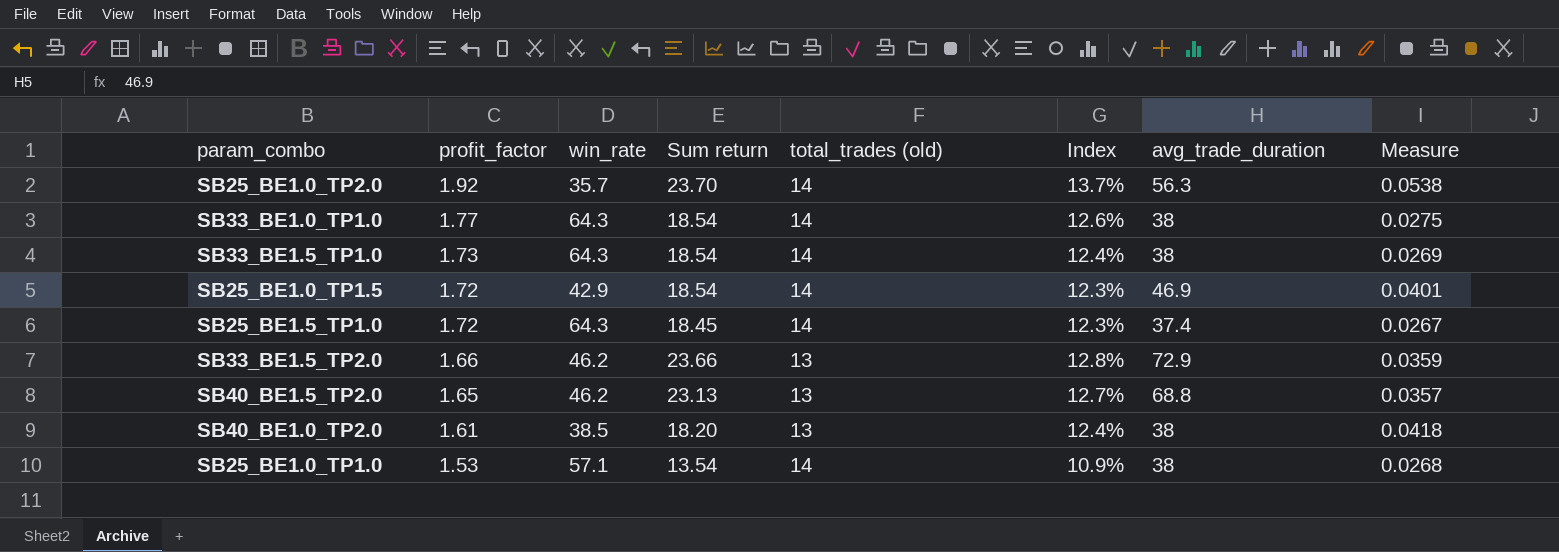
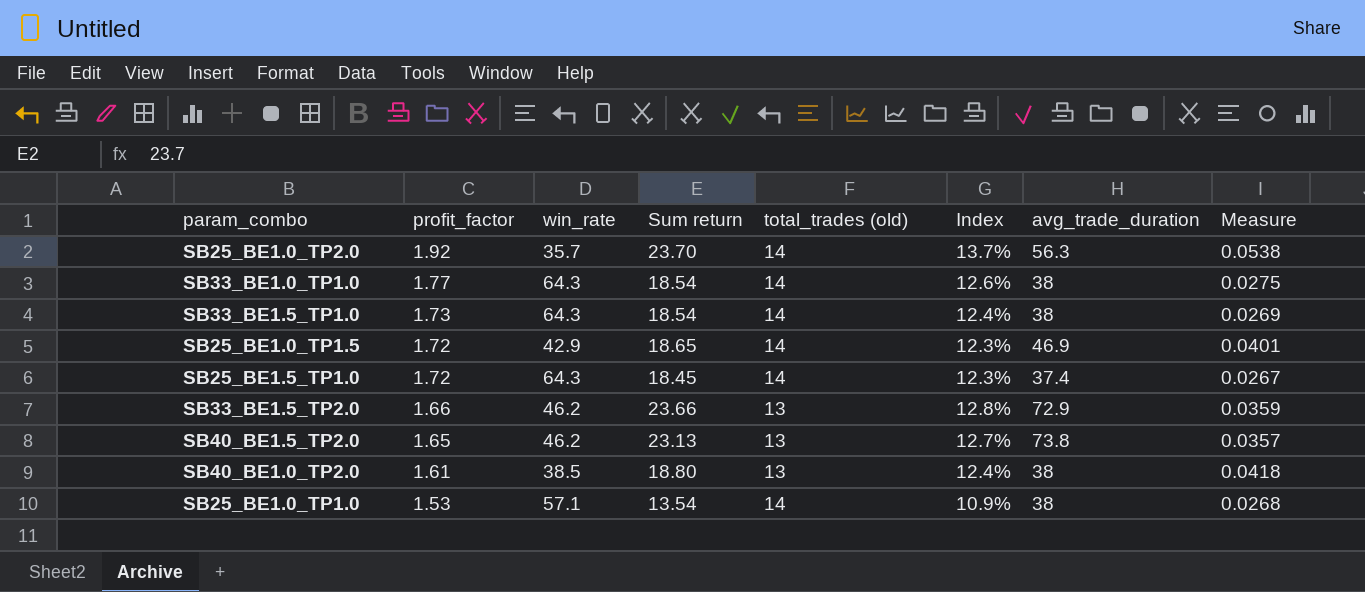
SB25_BE1.0_TP1.5 | Sum return: 18.54 -> 18.65
SB40_BE1.5_TP2.0 | avg_trade_duration: 68.8 -> 73.8
SB40_BE1.0_TP2.0 | Sum return: 18.20 -> 18.80

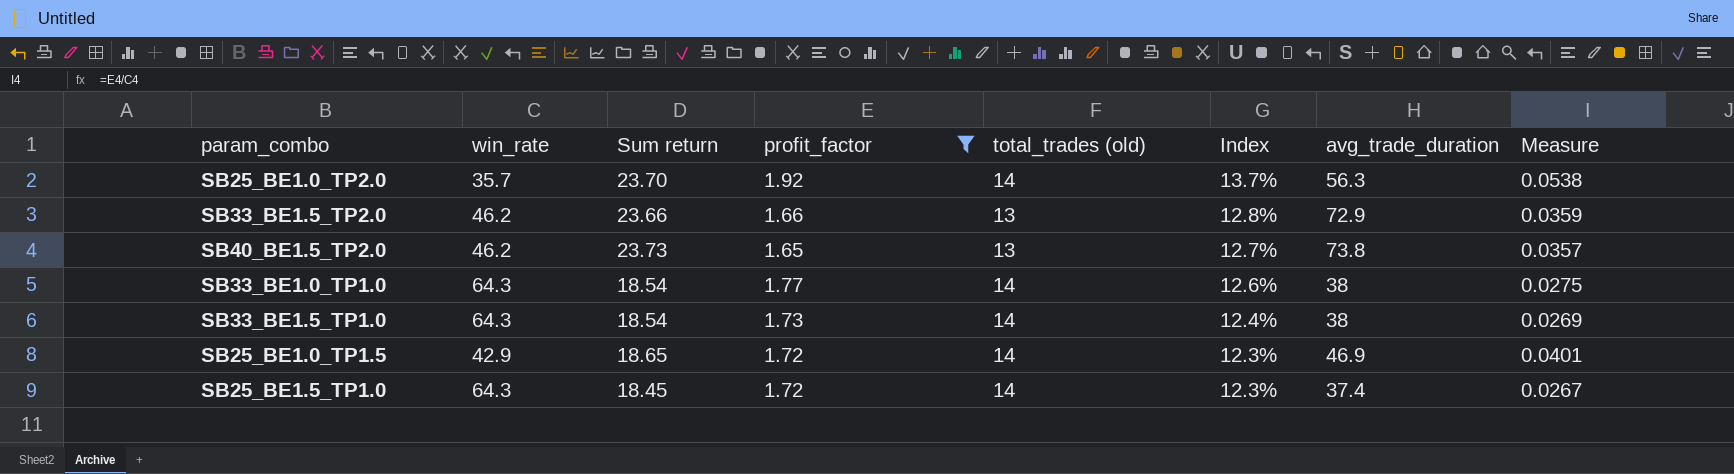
filter: none -> profit_factor >= 1.65
row order: profit_factor descending -> Index descending
column profit_factor | position: 2 -> 4
SB40_BE1.5_TP2.0 | Sum return: 23.13 -> 23.73

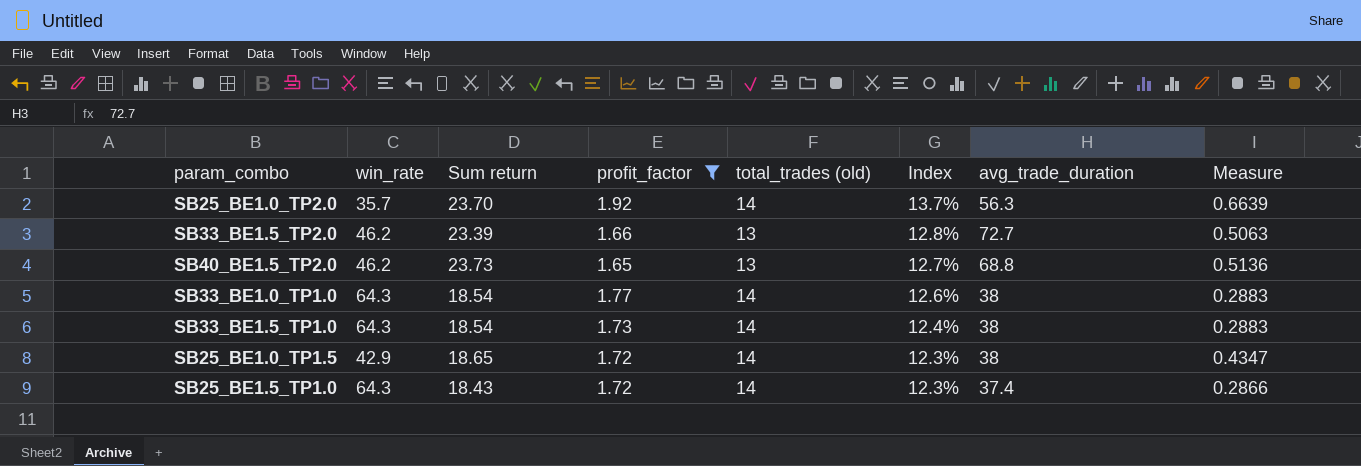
column Measure | formula: [profit_factor] / [win_rate] -> [Sum return] / [win_rate]
SB33_BE1.5_TP2.0 | Sum return: 23.66 -> 23.39
SB33_BE1.5_TP2.0 | avg_trade_duration: 72.9 -> 72.7
SB40_BE1.5_TP2.0 | avg_trade_duration: 73.8 -> 68.8
SB25_BE1.0_TP1.5 | avg_trade_duration: 46.9 -> 38
SB25_BE1.5_TP1.0 | Sum return: 18.45 -> 18.43

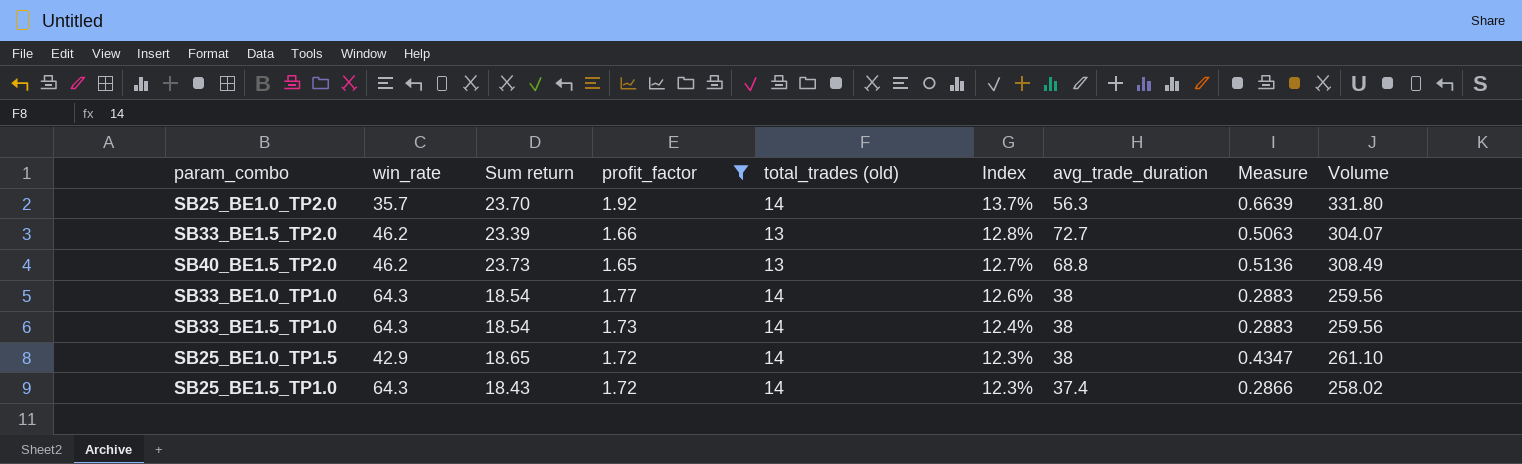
column Volume | formula: none -> [Sum return] * [total_trades (old)]

